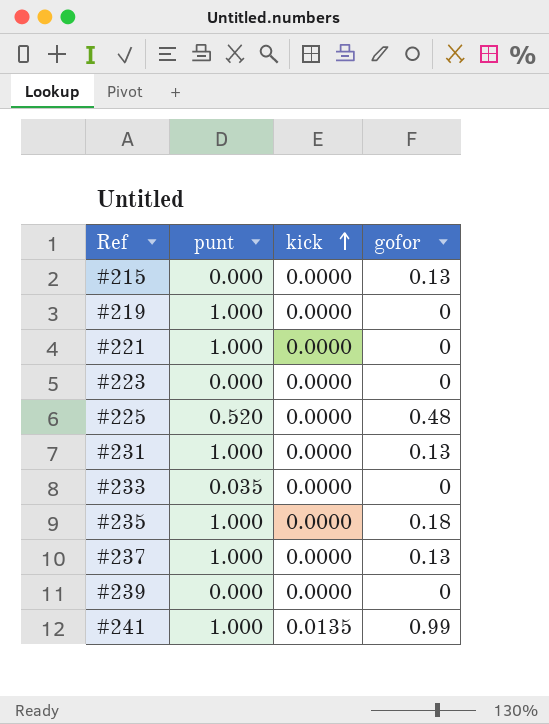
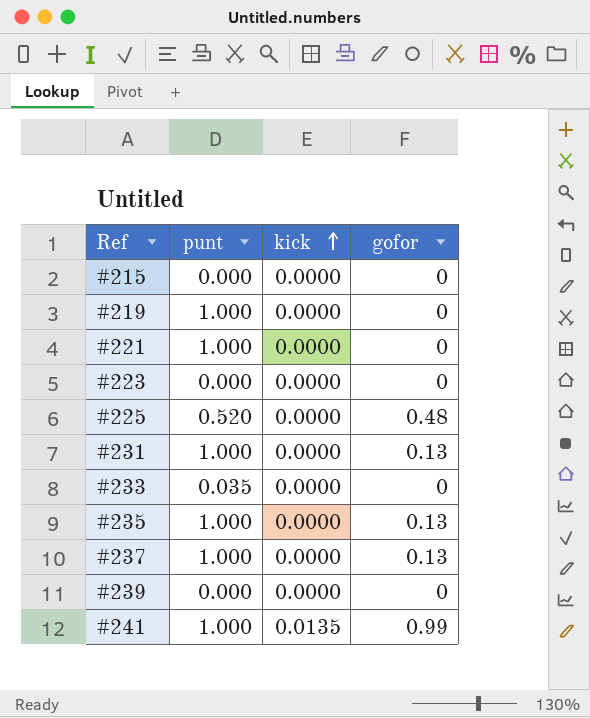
#215 | gofor: 0.13 -> 0
#235 | gofor: 0.18 -> 0.13

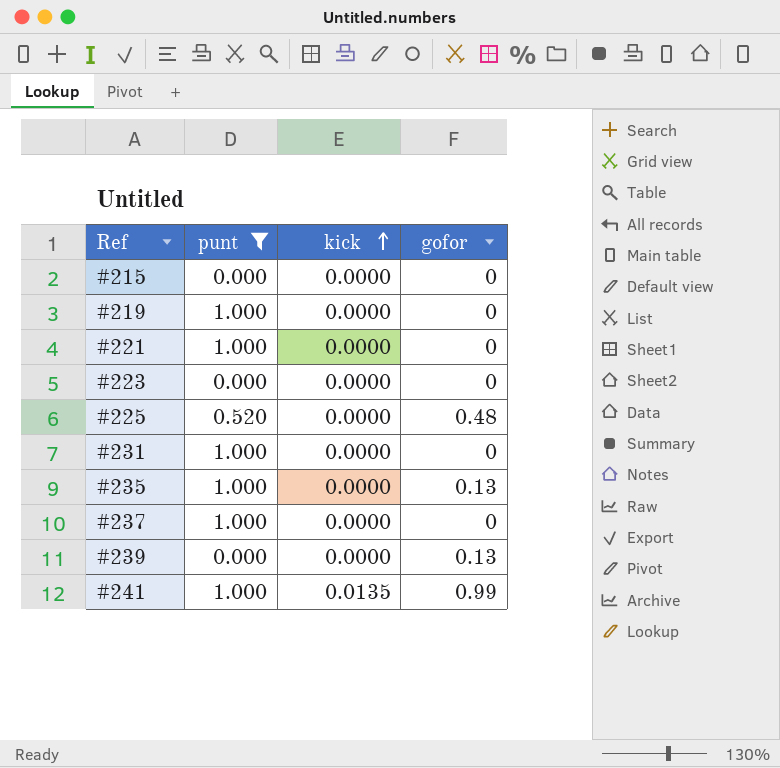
filter: none -> punt != 0.035
#231 | gofor: 0.13 -> 0
#237 | gofor: 0.13 -> 0
#239 | gofor: 0 -> 0.13

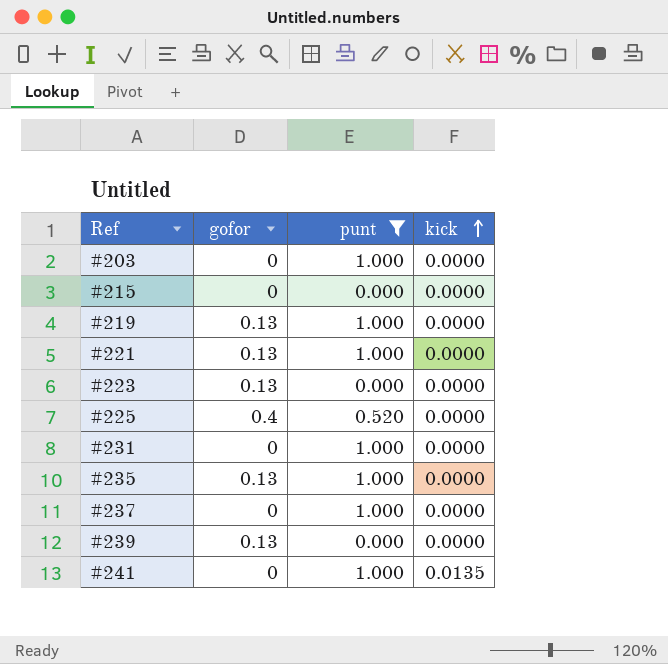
column gofor | position: 4 -> 2
row #203: none -> 0 | 1.000 | 0.0000
#219 | gofor: 0 -> 0.13
#221 | gofor: 0 -> 0.13
#223 | gofor: 0 -> 0.13
#225 | gofor: 0.48 -> 0.4
#241 | gofor: 0.99 -> 0

